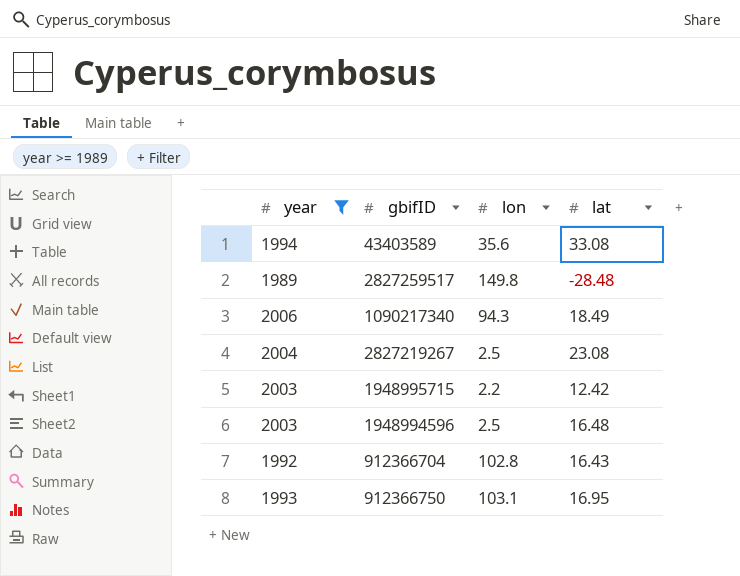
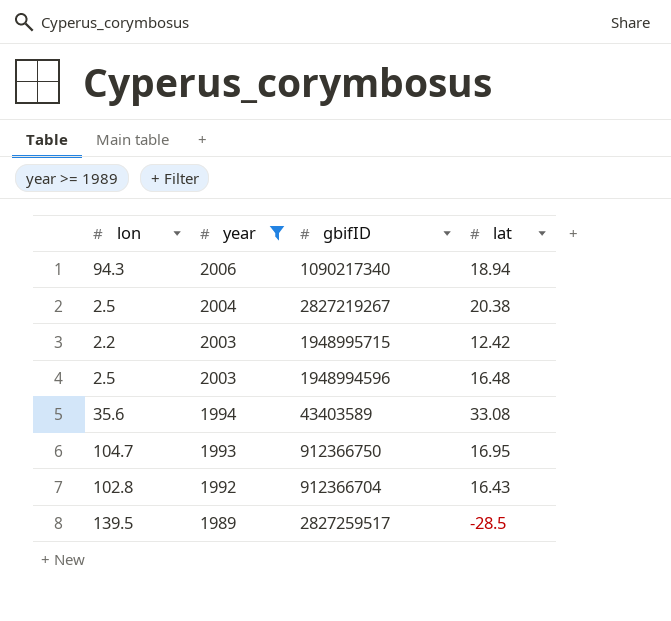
row order: none -> year descending
column lon | position: 3 -> 1
1090217340 | lat: 18.49 -> 18.94
2827219267 | lat: 23.08 -> 20.38
912366750 | lon: 103.1 -> 104.7
2827259517 | lon: 149.8 -> 139.5
2827259517 | lat: -28.48 -> -28.5

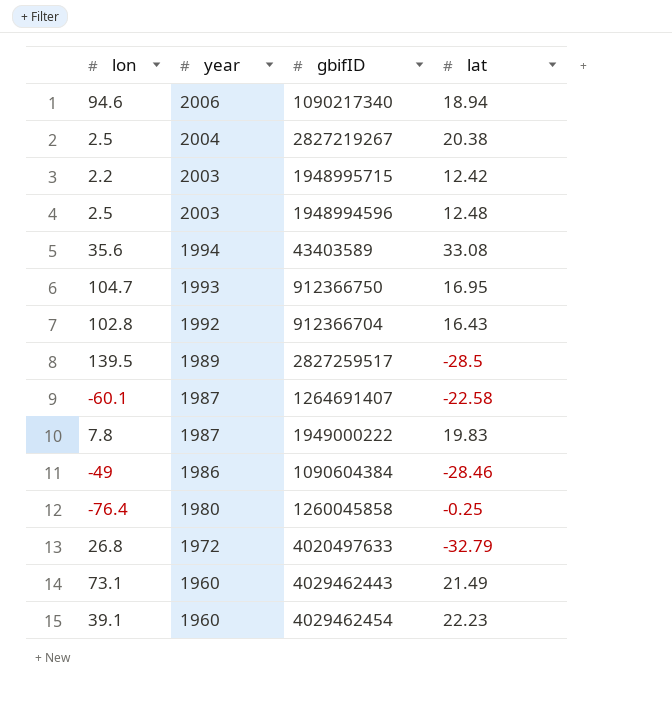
filter: year >= 1989 -> none
1090217340 | lon: 94.3 -> 94.6
1948994596 | lat: 16.48 -> 12.48

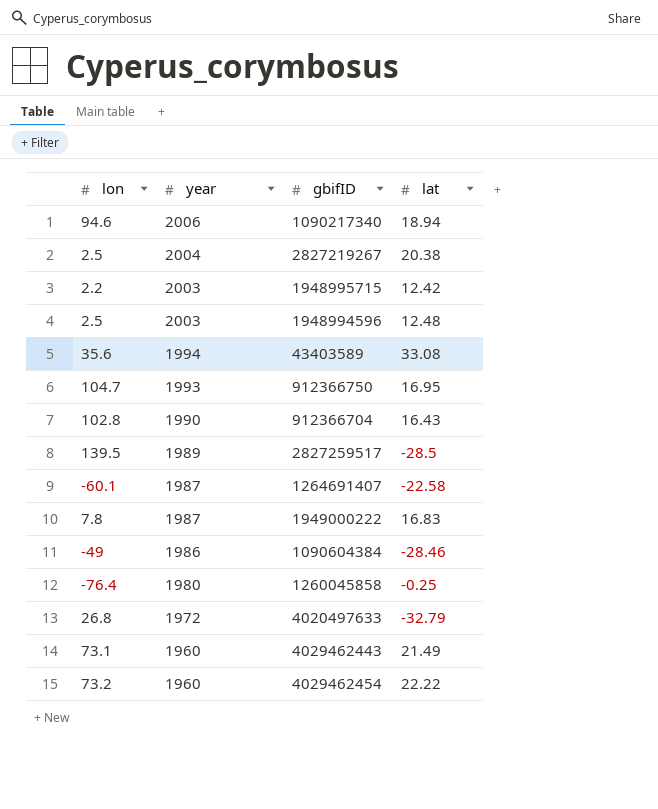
912366704 | year: 1992 -> 1990
1949000222 | lat: 19.83 -> 16.83
4029462454 | lon: 39.1 -> 73.2
4029462454 | lat: 22.23 -> 22.22

